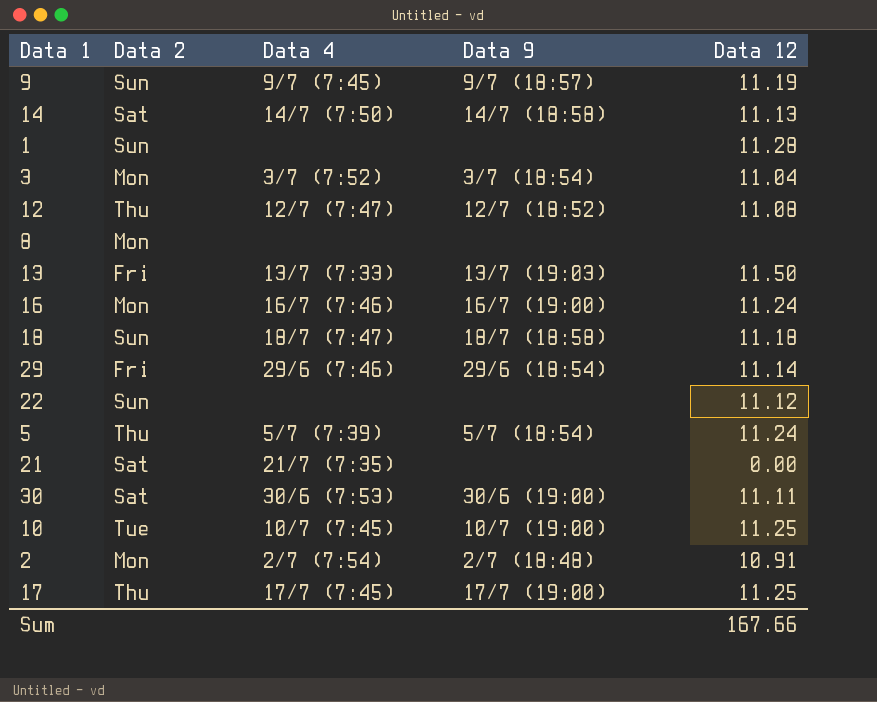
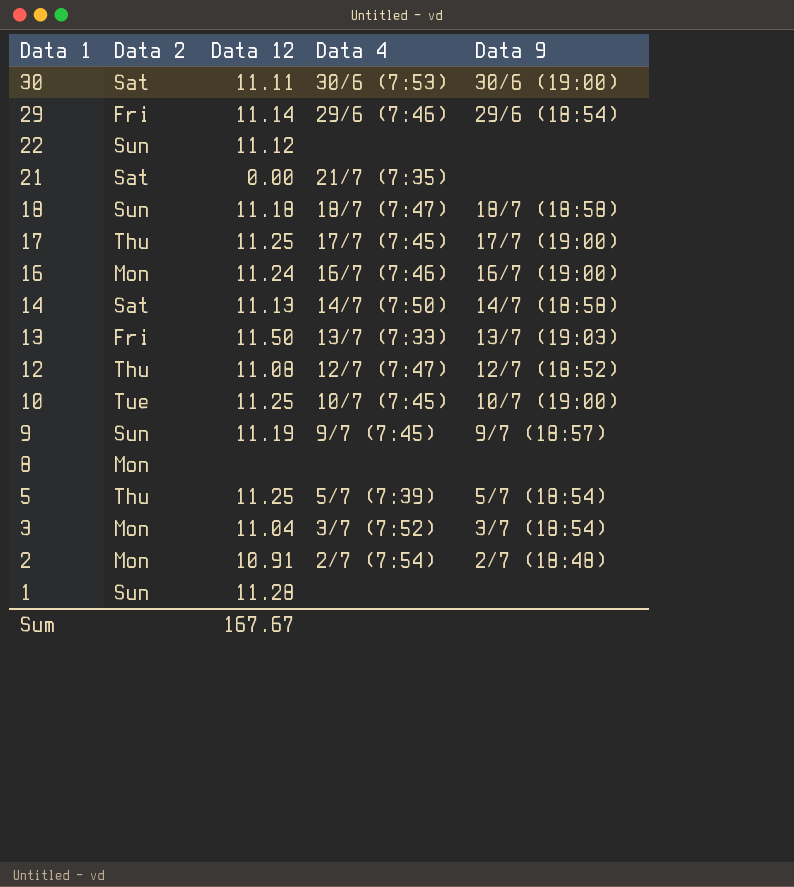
row order: none -> Data 1 descending
column Data 12 | position: 5 -> 3
5 | Data 12: 11.24 -> 11.25
Sum | Data 12: 167.66 -> 167.67

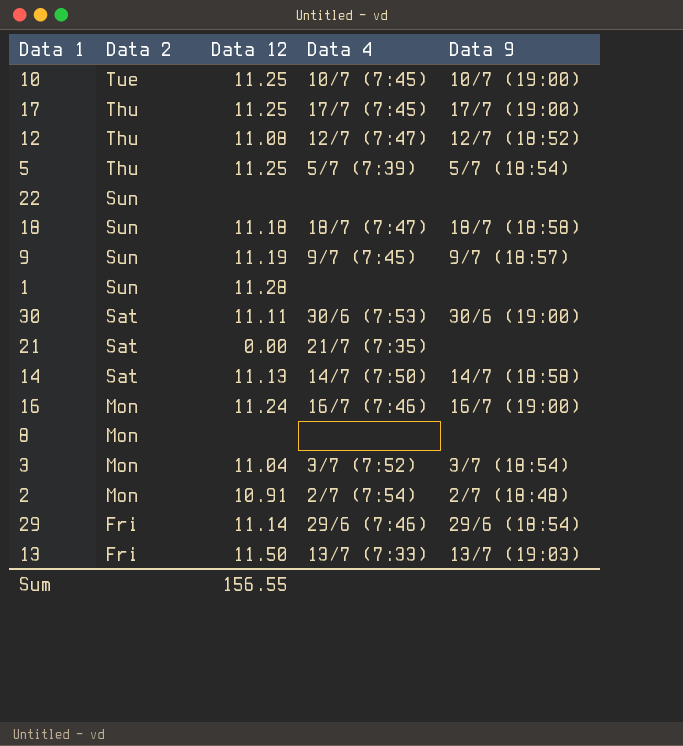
row order: Data 1 descending -> Data 2 descending
22 | Data 12: 11.12 -> none
Sum | Data 12: 167.67 -> 156.55

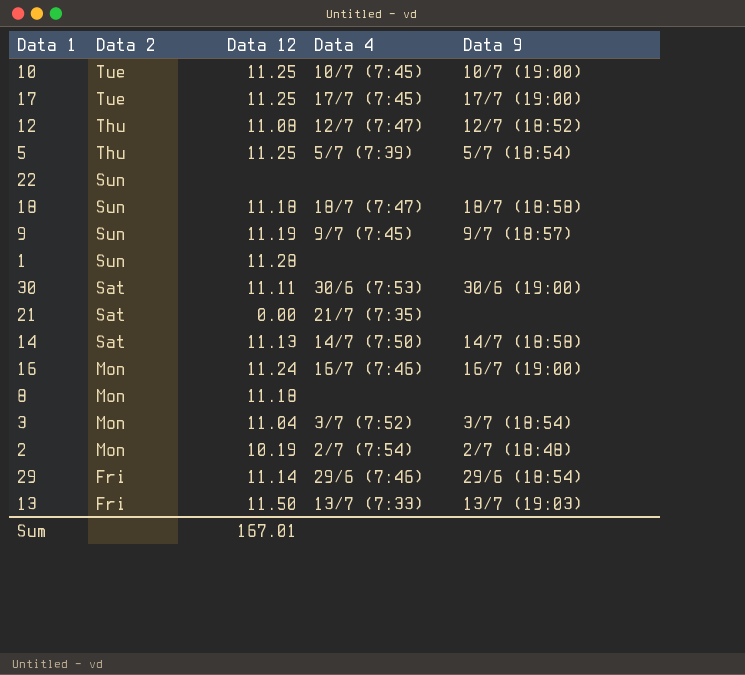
17 | Data 2: Thu -> Tue
8 | Data 12: none -> 11.18
2 | Data 12: 10.91 -> 10.19
Sum | Data 12: 156.55 -> 167.01

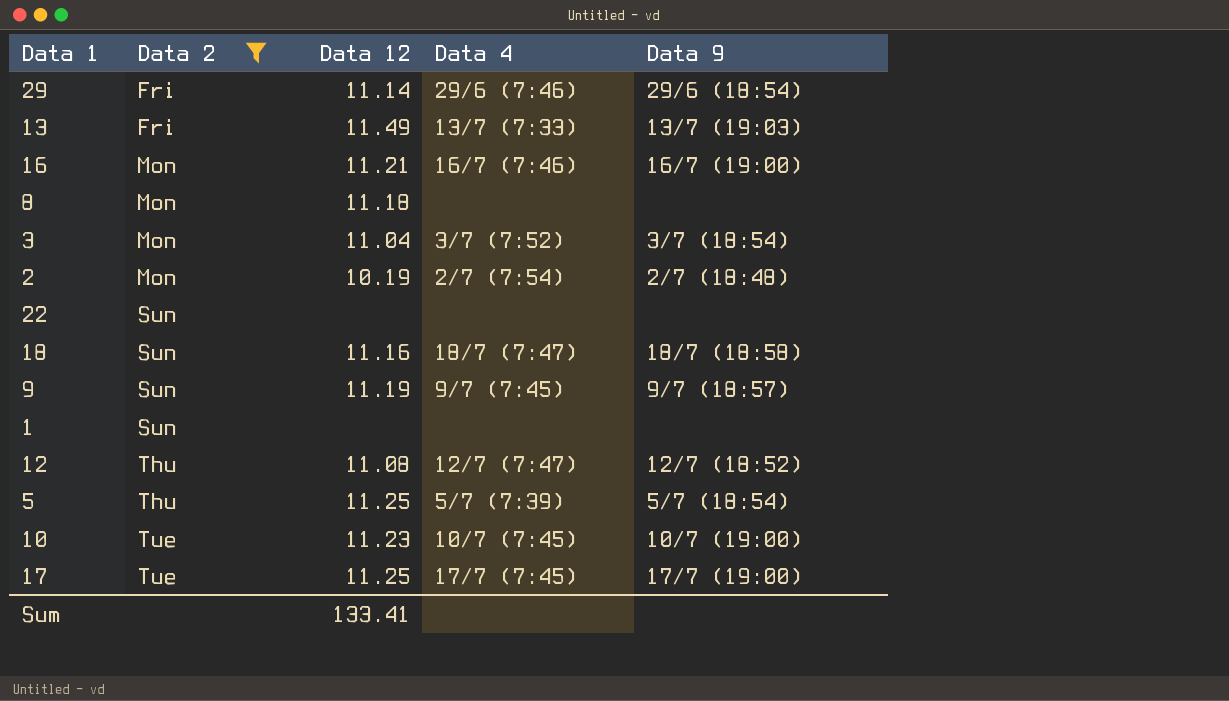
filter: none -> Data 2 != Sat
row order: Data 2 descending -> Data 2 ascending
13 | Data 12: 11.50 -> 11.49
16 | Data 12: 11.24 -> 11.21
18 | Data 12: 11.18 -> 11.16
1 | Data 12: 11.28 -> none
10 | Data 12: 11.25 -> 11.23
Sum | Data 12: 167.01 -> 133.41

